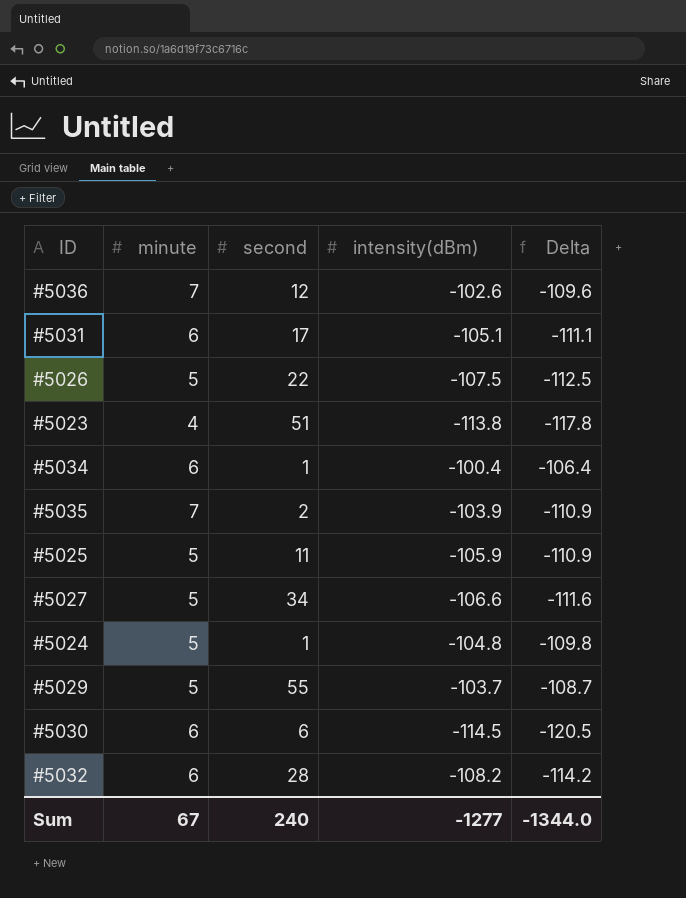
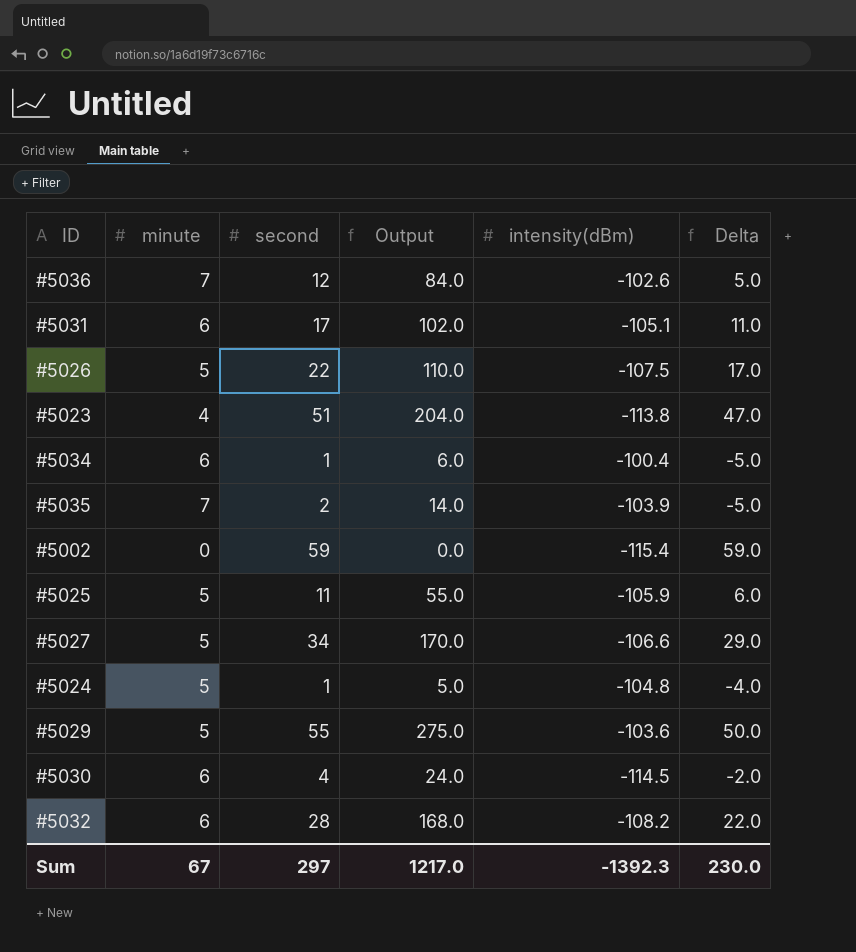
column Output | formula: none -> [minute] * [second]
column Delta | formula: [intensity(dBm)] - [minute] -> [second] - [minute]
row #5002: none -> 0 | 59 | 0.0 | -115.4 | 59.0
#5029 | intensity(dBm): -103.7 -> -103.6
#5030 | second: 6 -> 4
Sum | second: 240 -> 297
Sum | intensity(dBm): -1277 -> -1392.3
Sum | Delta: -1344.0 -> 230.0

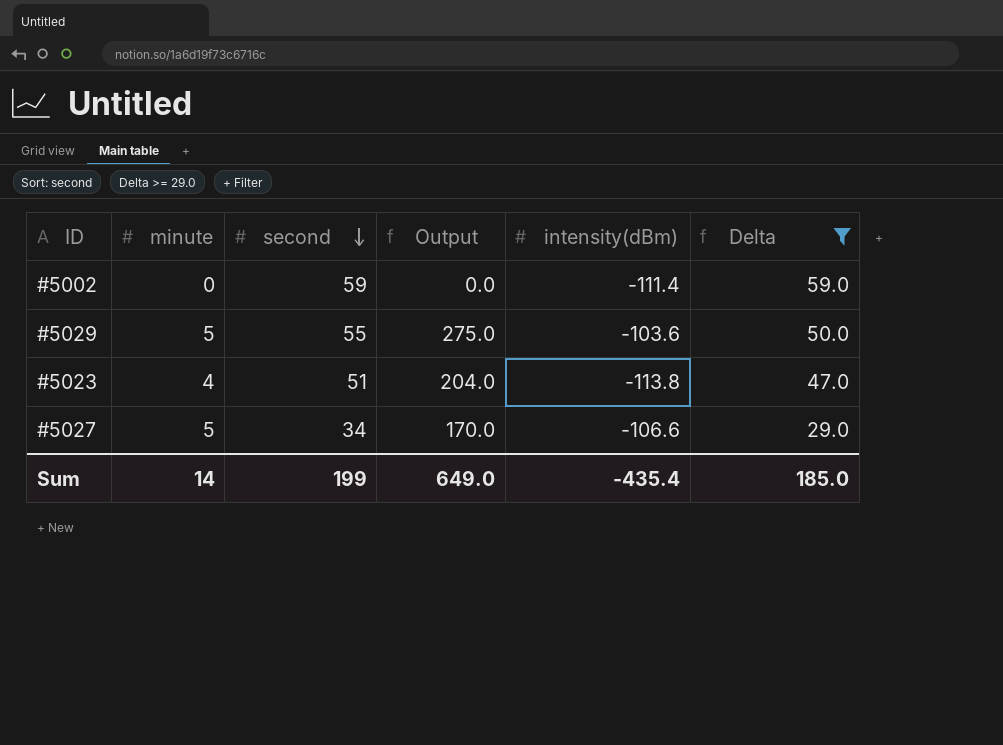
filter: none -> Delta >= 29.0
row order: none -> second descending
#5002 | intensity(dBm): -115.4 -> -111.4
Sum | minute: 67 -> 14
Sum | second: 297 -> 199
Sum | Output: 1217.0 -> 649.0
Sum | intensity(dBm): -1392.3 -> -435.4
Sum | Delta: 230.0 -> 185.0

